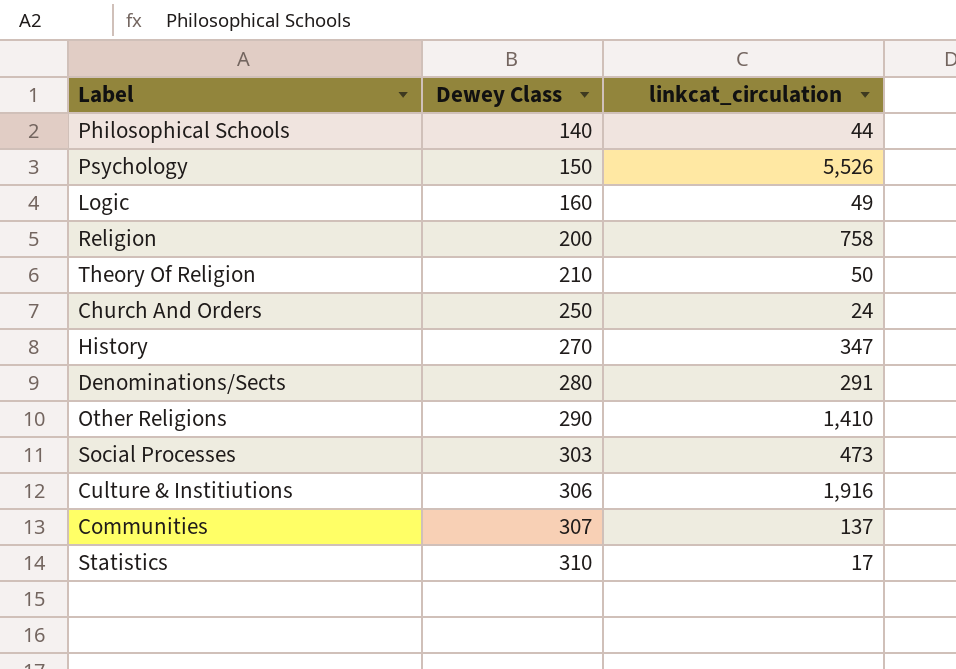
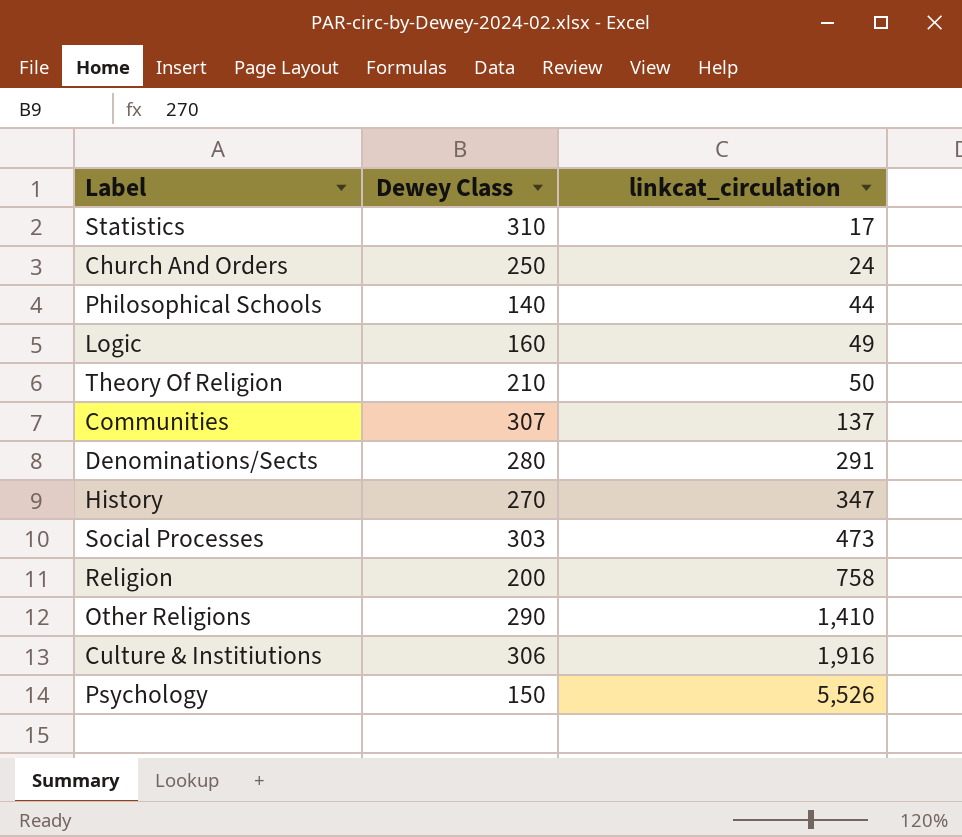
row order: Dewey Class ascending -> linkcat_circulation ascending

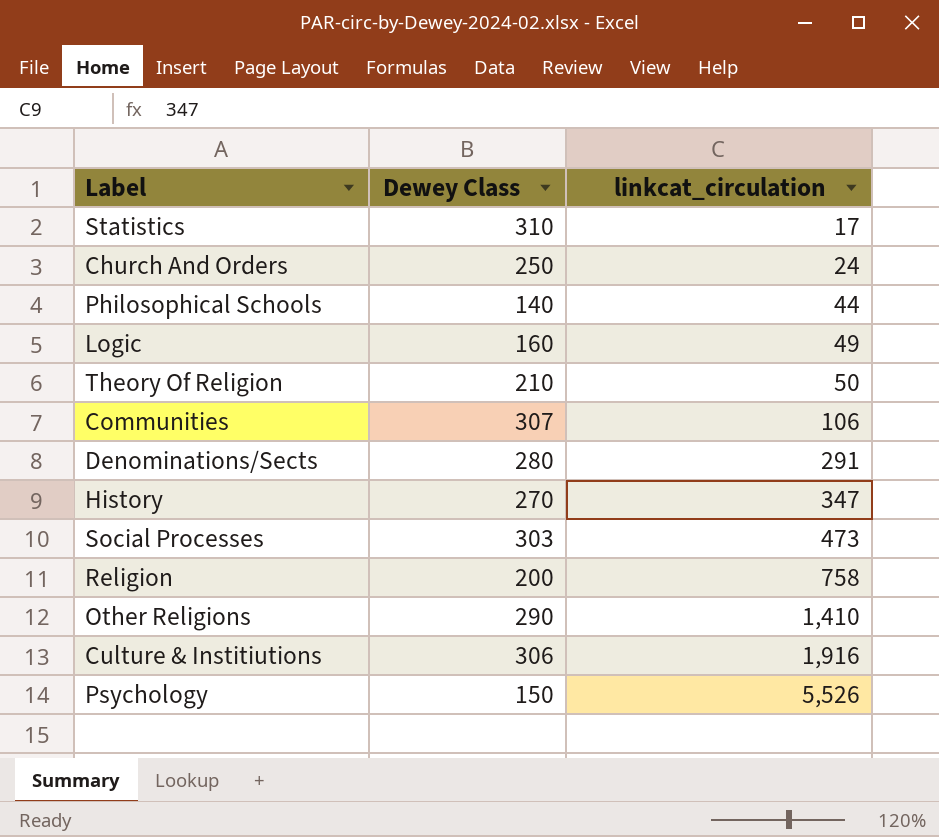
Communities | linkcat_circulation: 137 -> 106

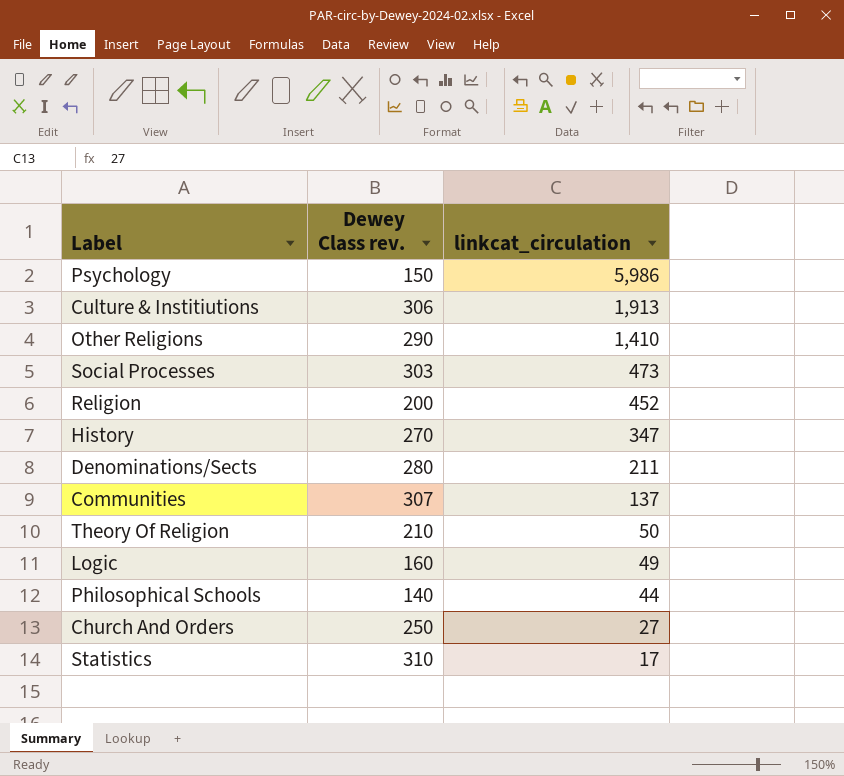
row order: linkcat_circulation ascending -> linkcat_circulation descending
column name: Dewey Class -> Dewey Class rev.
Psychology | linkcat_circulation: 5,526 -> 5,986
Culture & Institiutions | linkcat_circulation: 1,916 -> 1,913
Religion | linkcat_circulation: 758 -> 452
Denominations/Sects | linkcat_circulation: 291 -> 211
Communities | linkcat_circulation: 106 -> 137
Church And Orders | linkcat_circulation: 24 -> 27

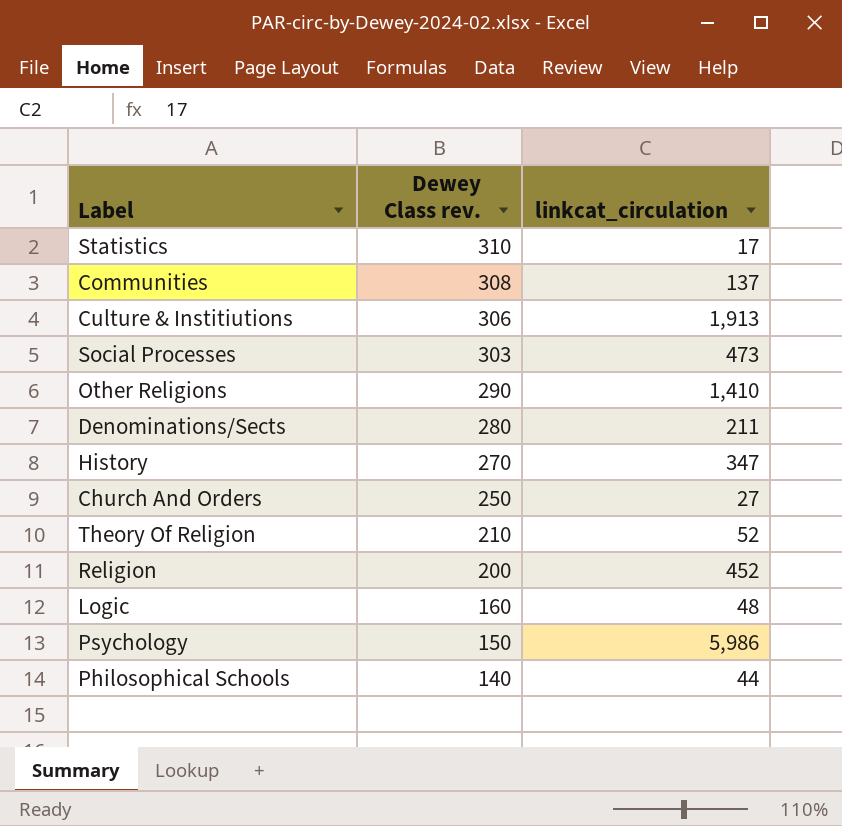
row order: linkcat_circulation descending -> Dewey Class rev. descending
Communities | Dewey Class rev.: 307 -> 308
Theory Of Religion | linkcat_circulation: 50 -> 52
Logic | linkcat_circulation: 49 -> 48

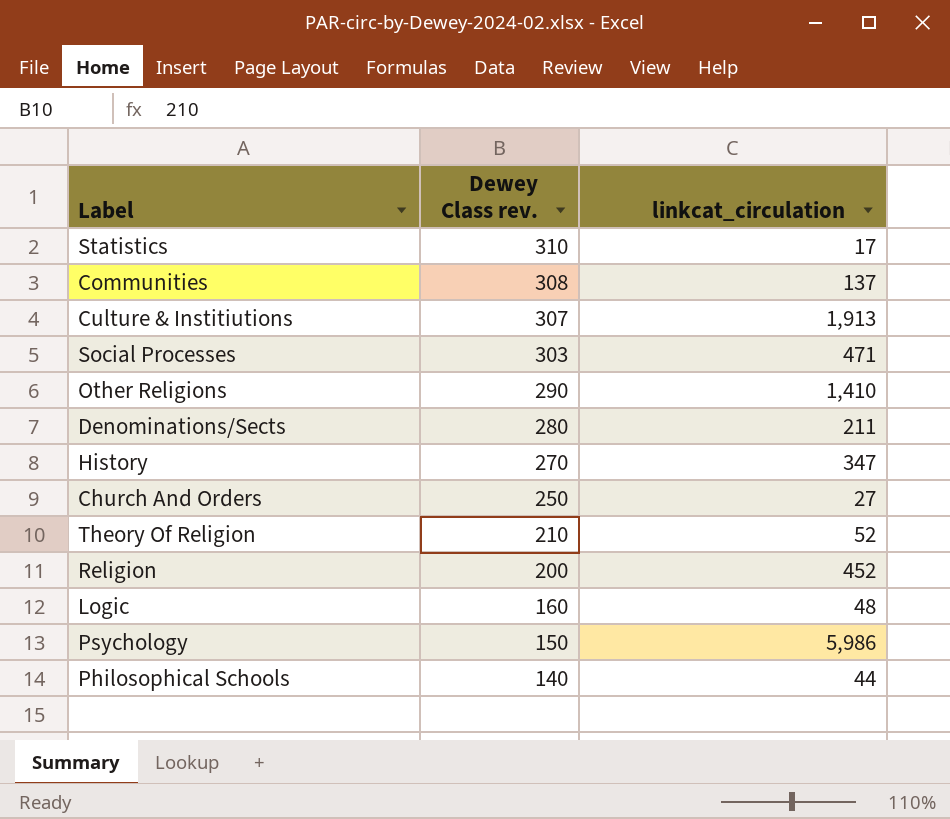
Culture & Institiutions | Dewey Class rev.: 306 -> 307
Social Processes | linkcat_circulation: 473 -> 471

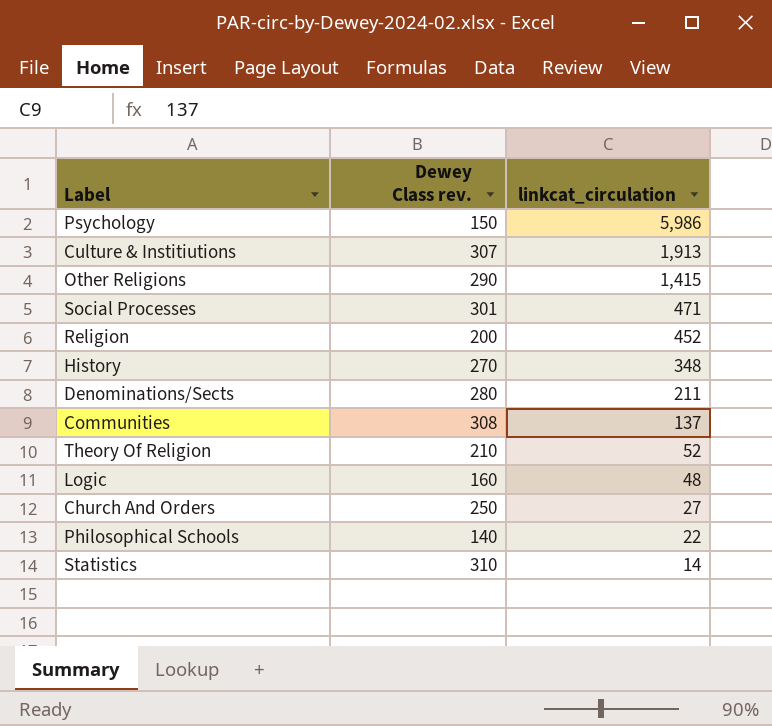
row order: Dewey Class rev. descending -> linkcat_circulation descending
Other Religions | linkcat_circulation: 1,410 -> 1,415
Social Processes | Dewey Class rev.: 303 -> 301
History | linkcat_circulation: 347 -> 348
Philosophical Schools | linkcat_circulation: 44 -> 22
Statistics | linkcat_circulation: 17 -> 14

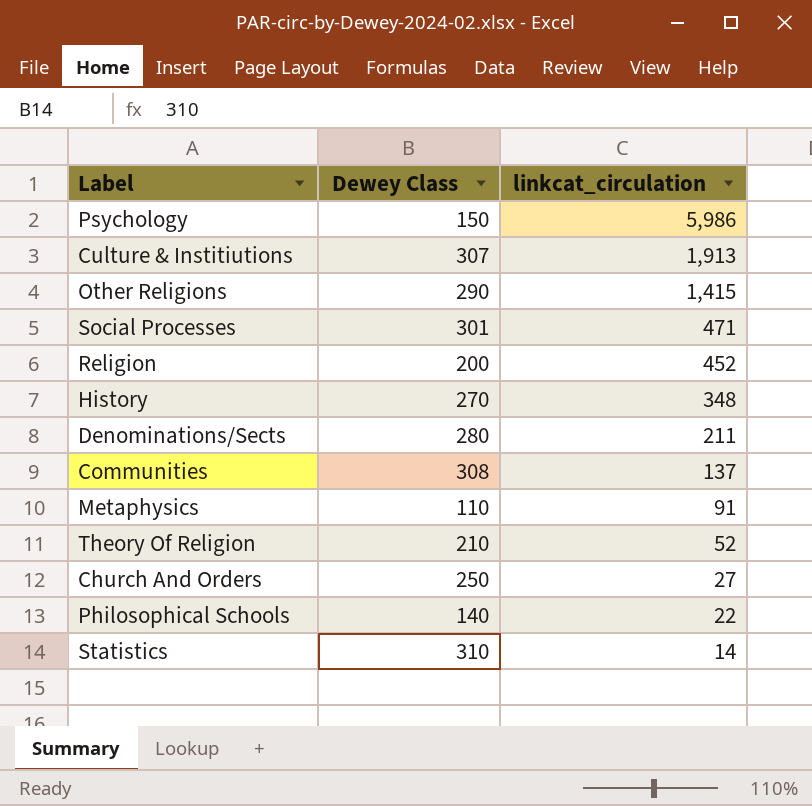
column name: Dewey Class rev. -> Dewey Class
row Logic: 160 | 48 -> none
row Metaphysics: none -> 110 | 91

